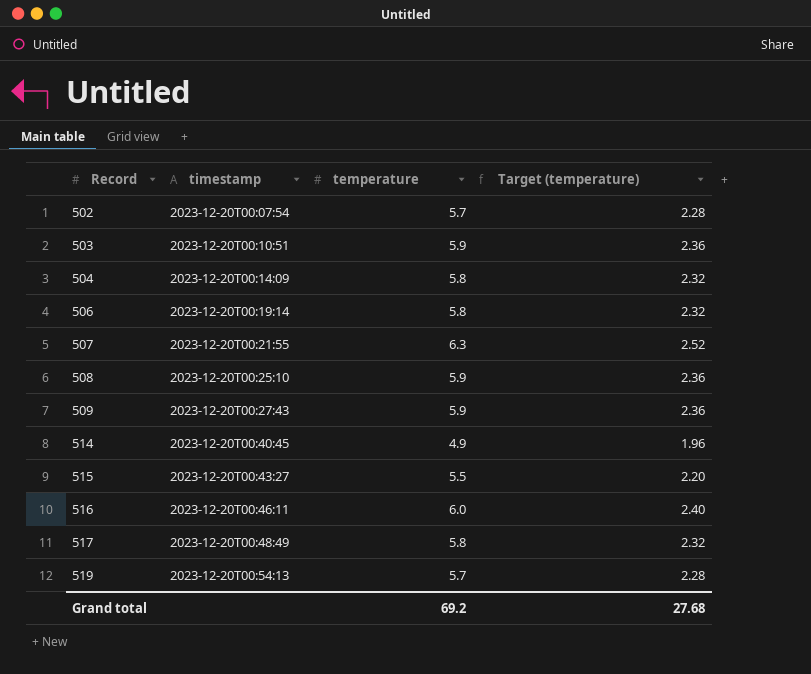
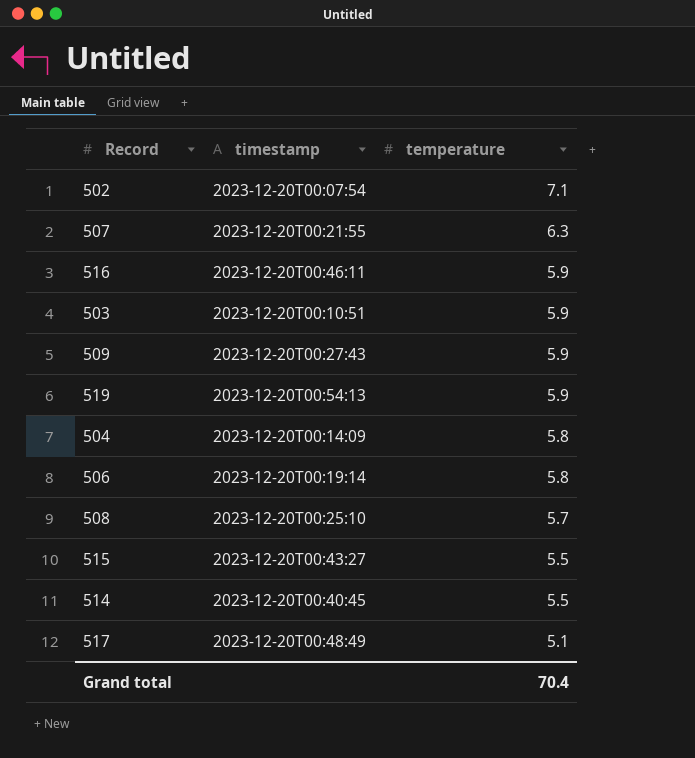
row order: Record ascending -> temperature descending
column Target (temperature) | formula: [temperature] * 0.4 -> none
502 | temperature: 5.7 -> 7.1
516 | temperature: 6.0 -> 5.9
519 | temperature: 5.7 -> 5.9
508 | temperature: 5.9 -> 5.7
514 | temperature: 4.9 -> 5.5
517 | temperature: 5.8 -> 5.1
Grand total | temperature: 69.2 -> 70.4

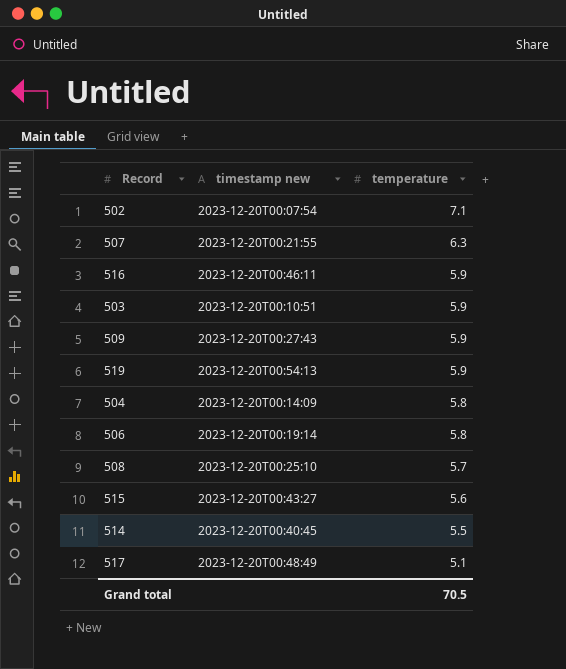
column name: timestamp -> timestamp new
515 | temperature: 5.5 -> 5.6
Grand total | temperature: 70.4 -> 70.5

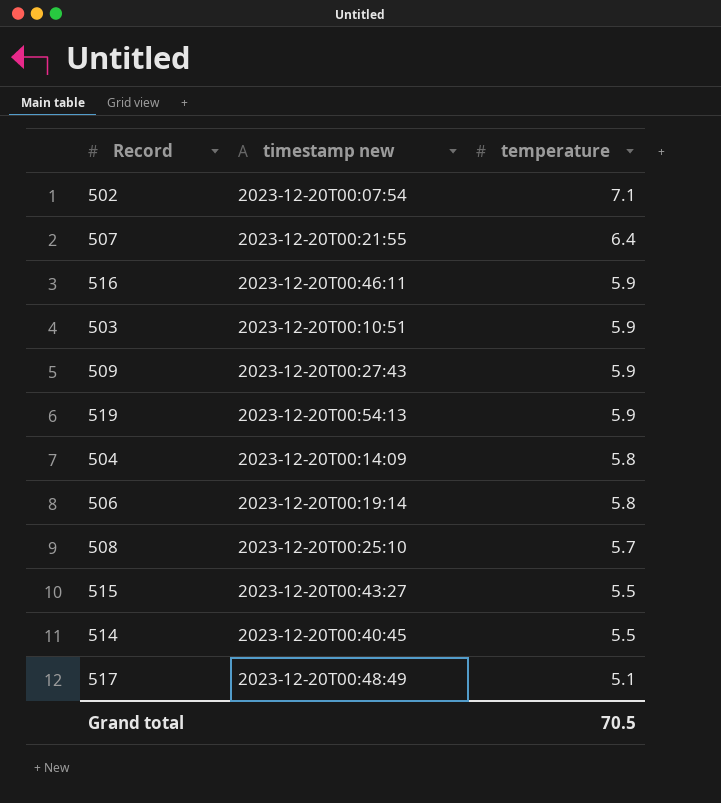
507 | temperature: 6.3 -> 6.4
515 | temperature: 5.6 -> 5.5

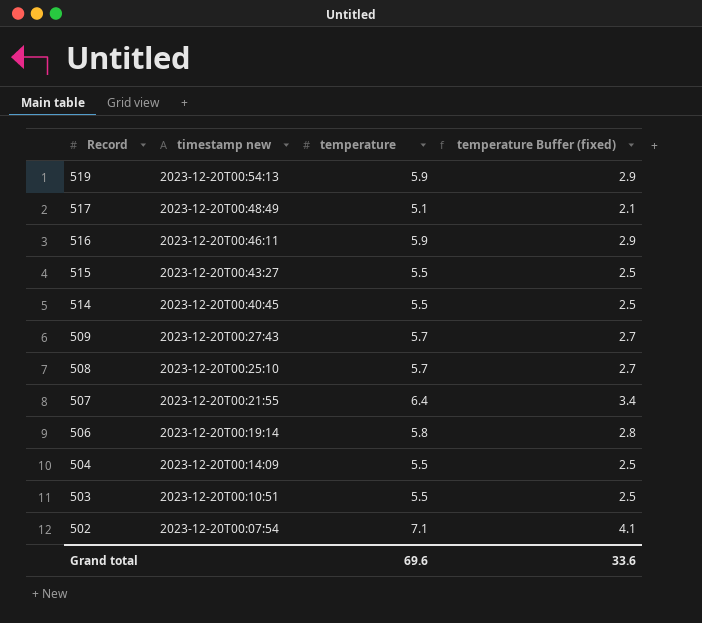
row order: temperature descending -> Record descending
column temperature Buffer (fixed) | formula: none -> [temperature] - 3
509 | temperature: 5.9 -> 5.7
504 | temperature: 5.8 -> 5.5
503 | temperature: 5.9 -> 5.5
Grand total | temperature: 70.5 -> 69.6

